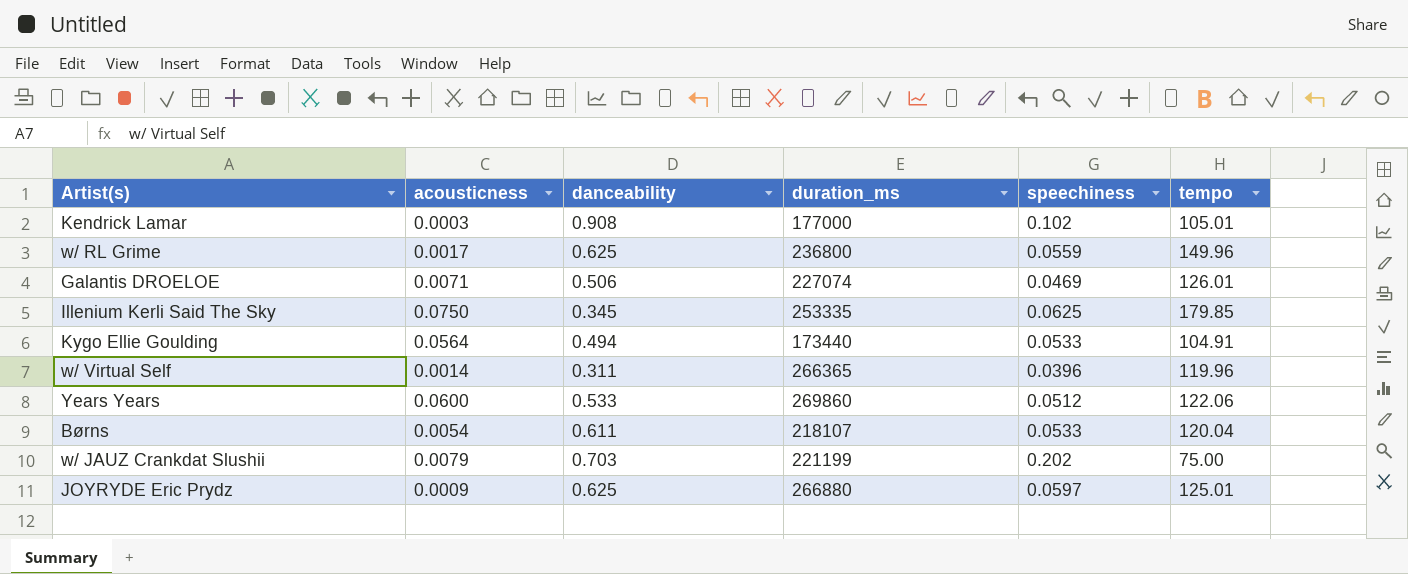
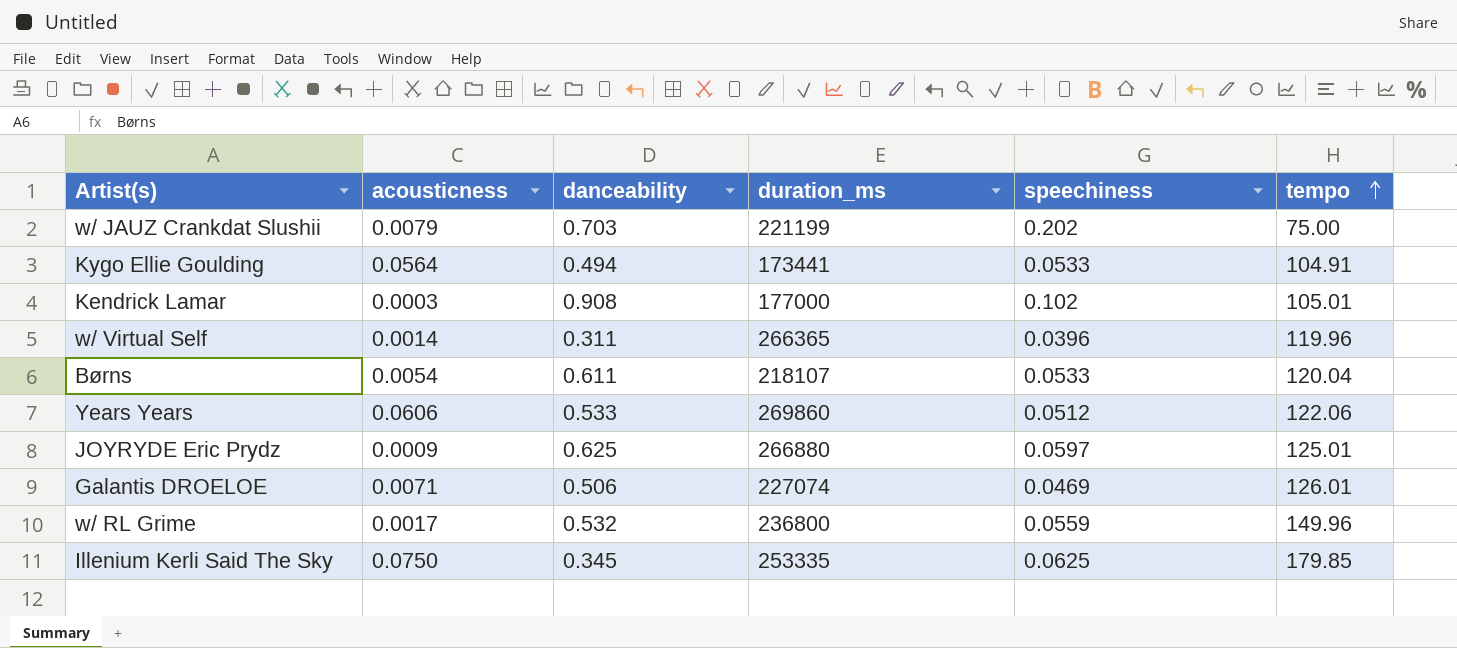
row order: none -> tempo ascending
Kygo Ellie Goulding | duration_ms: 173440 -> 173441
Years Years | acousticness: 0.0600 -> 0.0606
w/ RL Grime | danceability: 0.625 -> 0.532

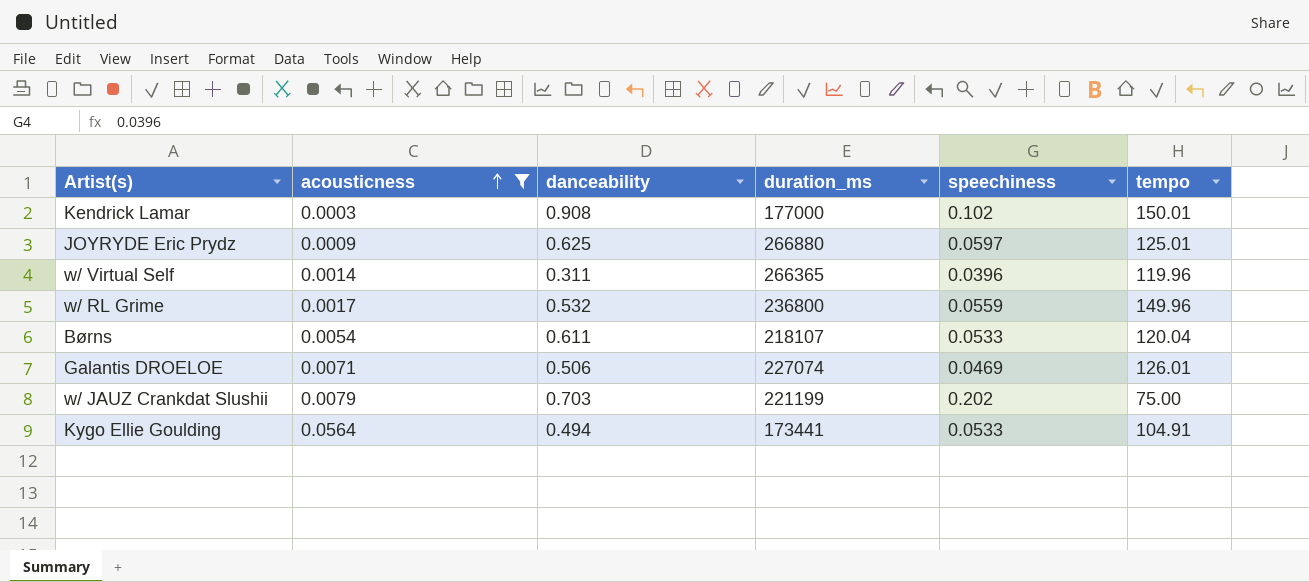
filter: none -> acousticness <= 0.0564
row order: tempo ascending -> acousticness ascending
Kendrick Lamar | tempo: 105.01 -> 150.01

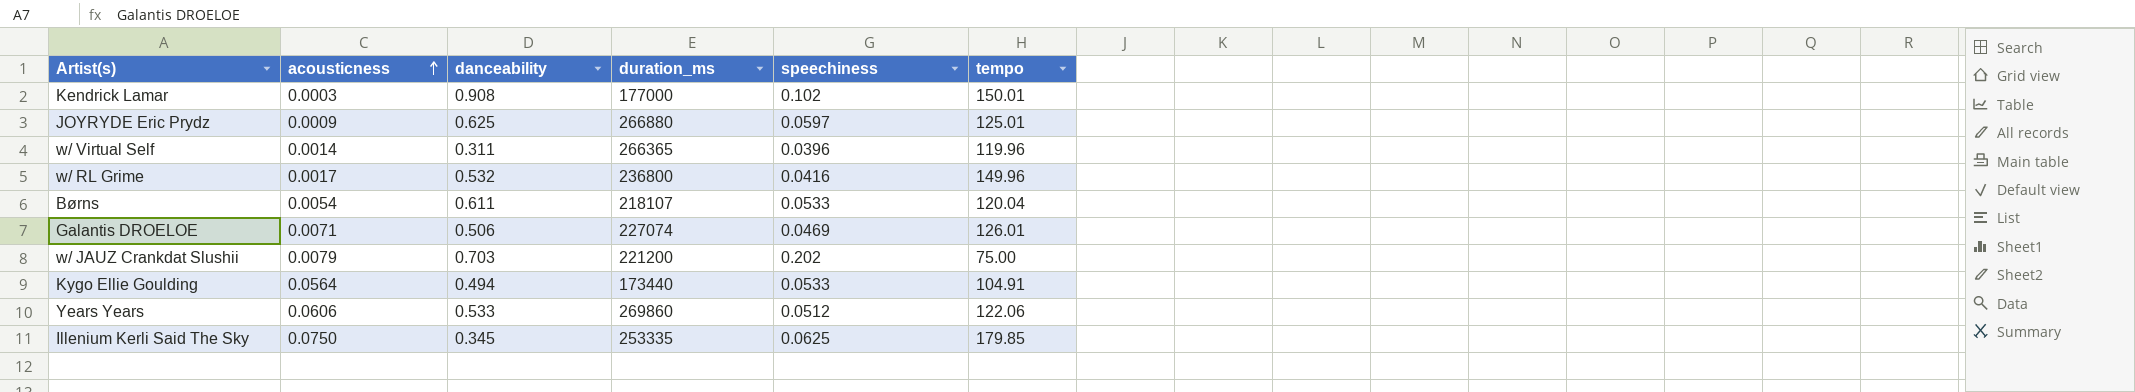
filter: acousticness <= 0.0564 -> none
w/ RL Grime | speechiness: 0.0559 -> 0.0416
w/ JAUZ Crankdat Slushii | duration_ms: 221199 -> 221200
Kygo Ellie Goulding | duration_ms: 173441 -> 173440

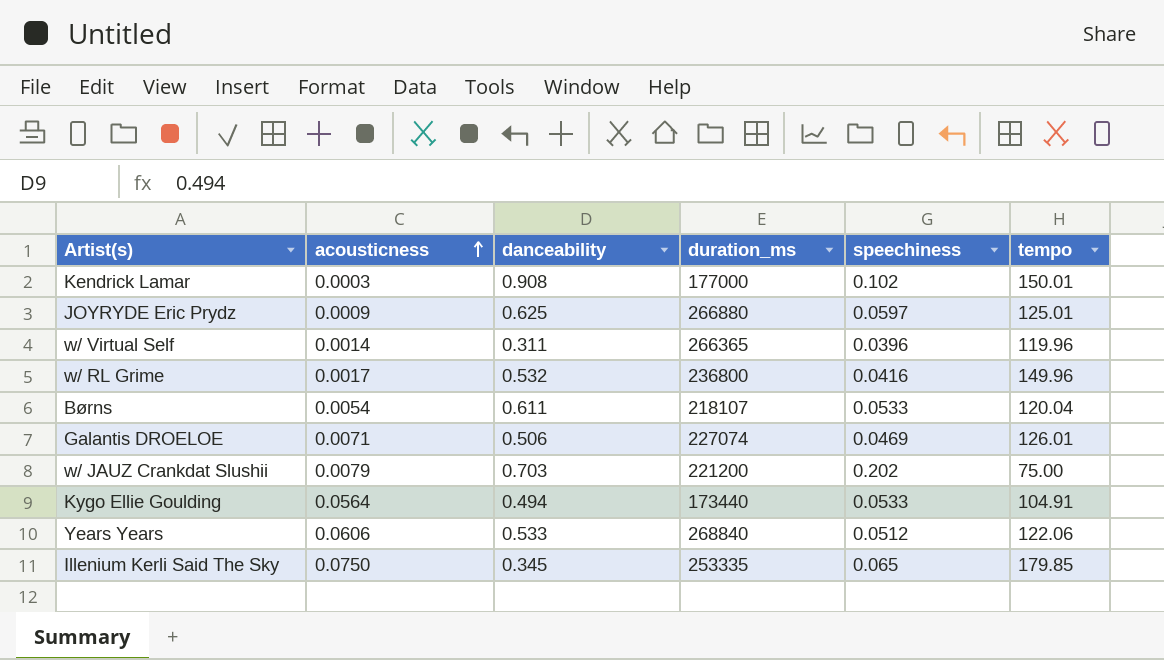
Years Years | duration_ms: 269860 -> 268840
Illenium Kerli Said The Sky | speechiness: 0.0625 -> 0.065

